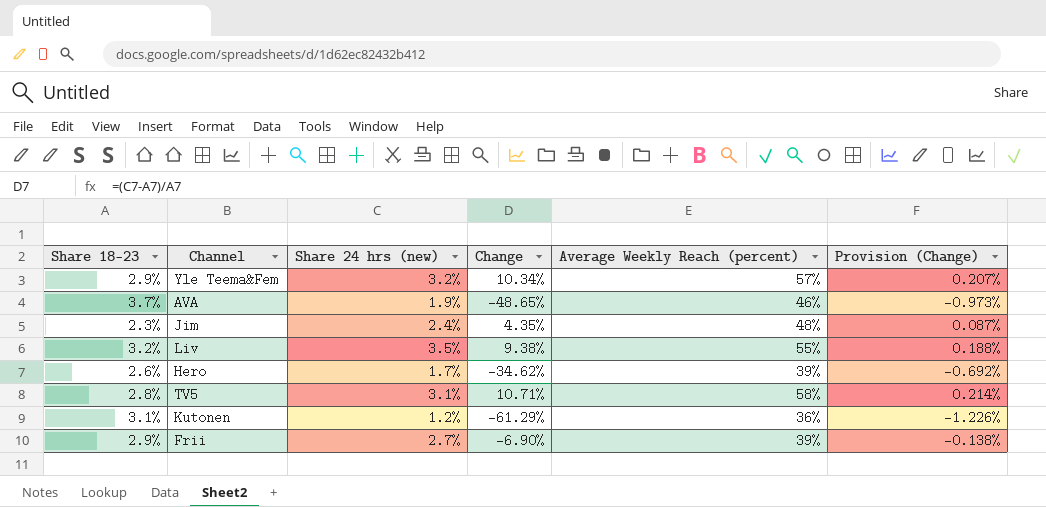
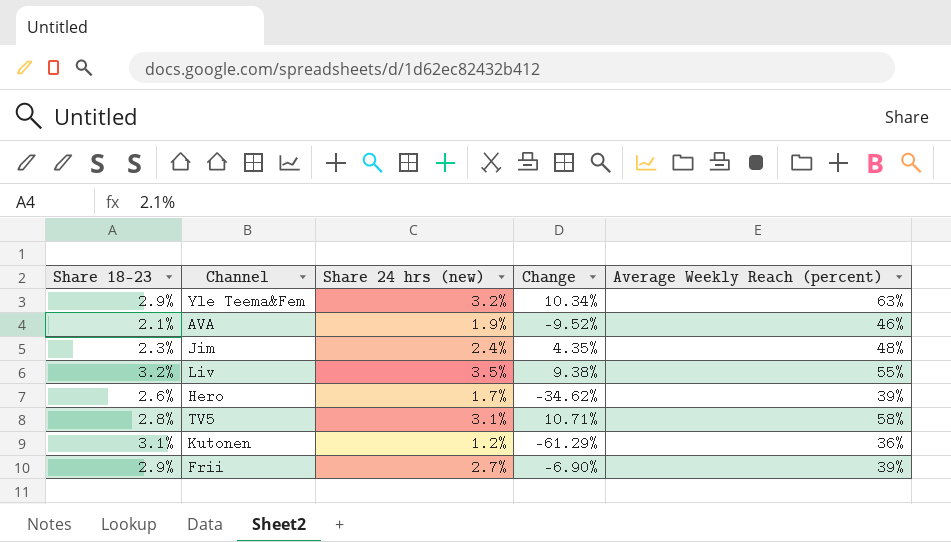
column Provision (Change) | formula: [Change] * 0.02 -> none
Yle Teema&Fem | Average Weekly Reach (percent): 57% -> 63%
AVA | Share 18–23: 3.7% -> 2.1%
AVA | Change: -48.65% -> -9.52%

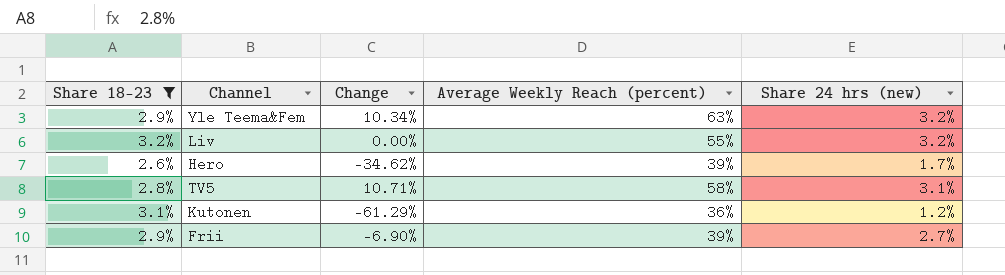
filter: none -> Share 18–23 >= 2.6%
column Share 24 hrs (new) | position: 3 -> 5
Liv | Change: 9.38% -> 0.00%
Liv | Share 24 hrs (new): 3.5% -> 3.2%

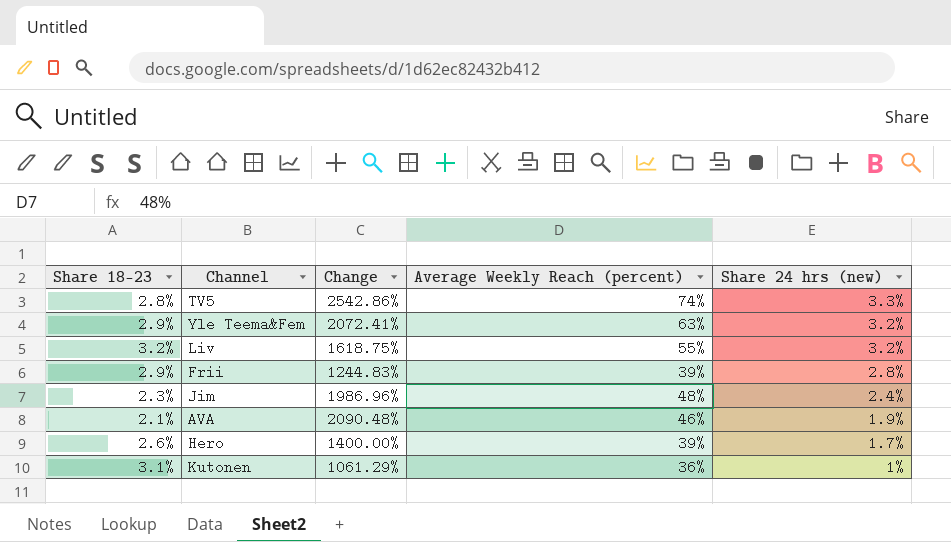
filter: Share 18–23 >= 2.6% -> none
row order: none -> Share 24 hrs (new) descending
column Change | formula: ([Share 24 hrs (new)] - [Share 18–23]) / [Share 18–23] -> ([Average Weekly Reach (percent)] - [Share 18–23]) / [Share 18–23]
TV5 | Average Weekly Reach (percent): 58% -> 74%
TV5 | Share 24 hrs (new): 3.1% -> 3.3%
Frii | Share 24 hrs (new): 2.7% -> 2.8%
Kutonen | Share 24 hrs (new): 1.2% -> 1%

